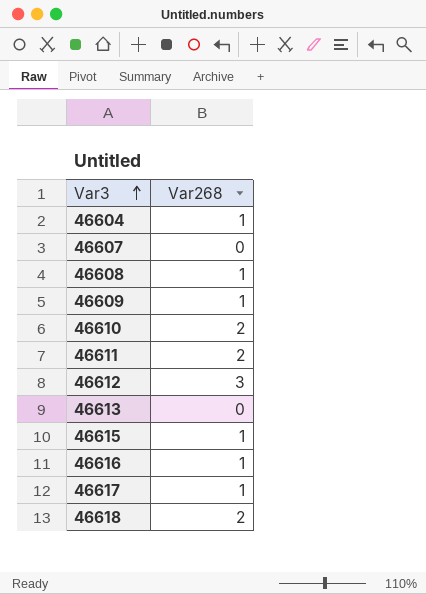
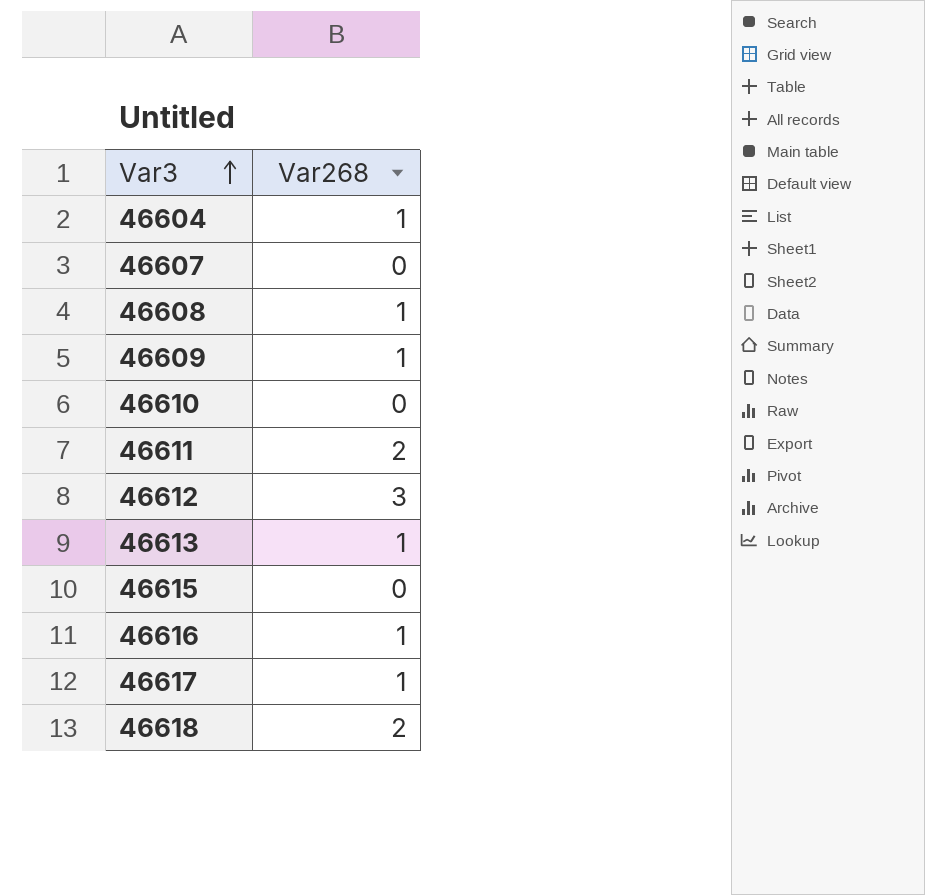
46610 | Var268: 2 -> 0
46613 | Var268: 0 -> 1
46615 | Var268: 1 -> 0

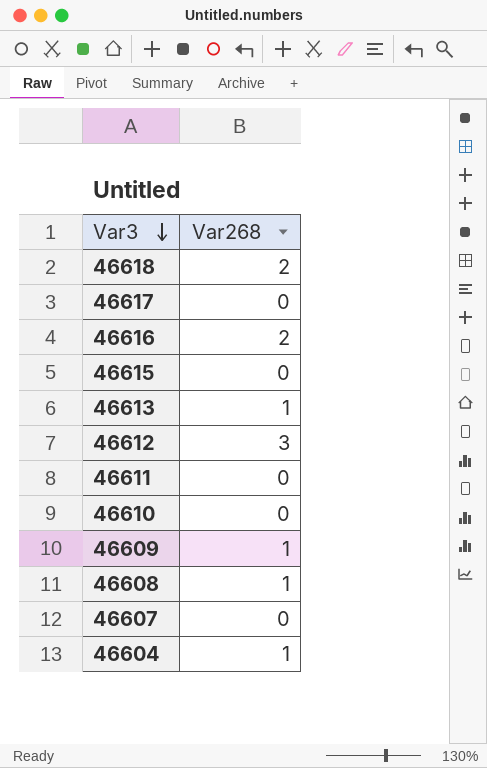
row order: Var3 ascending -> Var3 descending
46617 | Var268: 1 -> 0
46616 | Var268: 1 -> 2
46611 | Var268: 2 -> 0

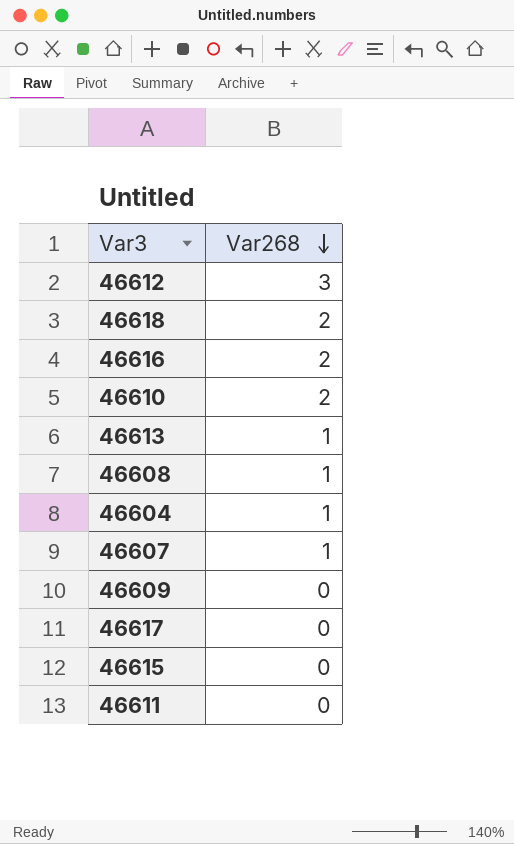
row order: Var3 descending -> Var268 descending
46610 | Var268: 0 -> 2
46607 | Var268: 0 -> 1
46609 | Var268: 1 -> 0

